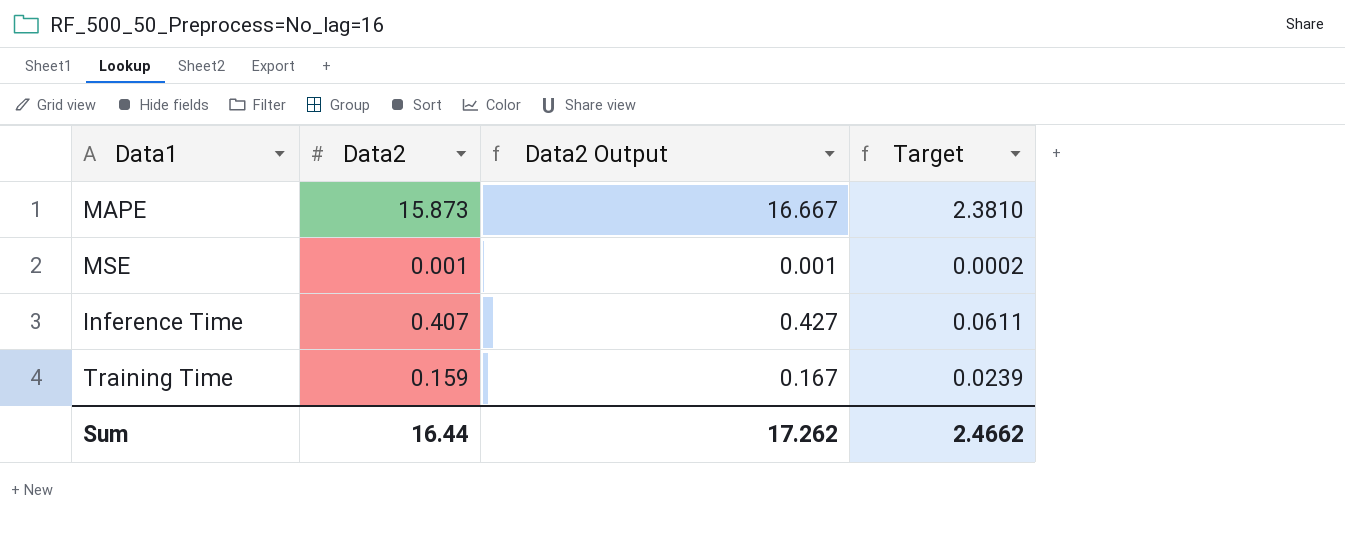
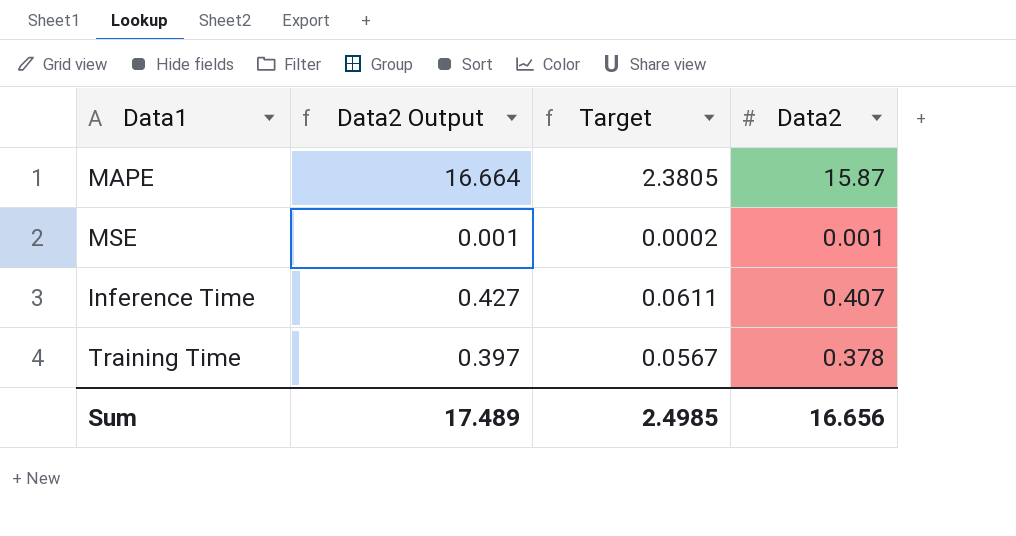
column Data2 | position: 2 -> 4
MAPE | Data2 Output: 16.667 -> 16.664
MAPE | Target: 2.3810 -> 2.3805
MAPE | Data2: 15.873 -> 15.87
Training Time | Data2 Output: 0.167 -> 0.397
Training Time | Target: 0.0239 -> 0.0567
Training Time | Data2: 0.159 -> 0.378
Sum | Data2 Output: 17.262 -> 17.489
Sum | Target: 2.4662 -> 2.4985
Sum | Data2: 16.44 -> 16.656

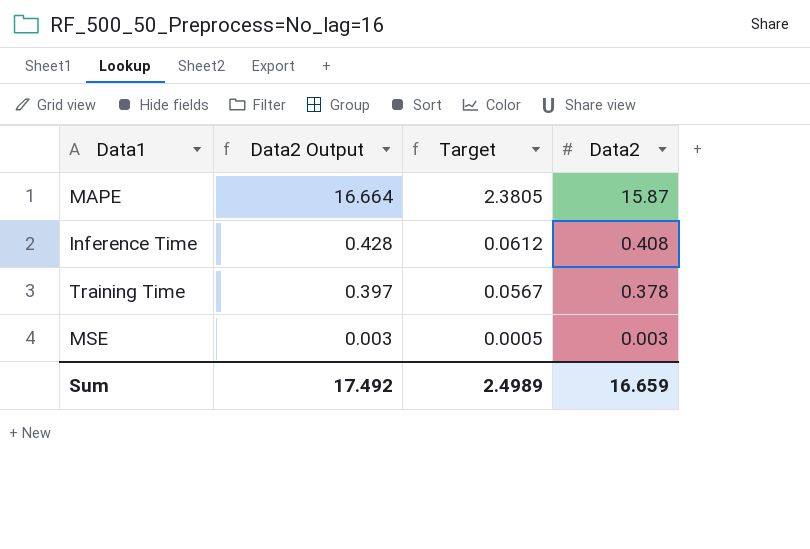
row order: none -> Data2 Output descending
Inference Time | Data2 Output: 0.427 -> 0.428
Inference Time | Target: 0.0611 -> 0.0612
Inference Time | Data2: 0.407 -> 0.408
MSE | Data2 Output: 0.001 -> 0.003
MSE | Target: 0.0002 -> 0.0005
MSE | Data2: 0.001 -> 0.003
Sum | Data2 Output: 17.489 -> 17.492
Sum | Target: 2.4985 -> 2.4989
Sum | Data2: 16.656 -> 16.659

